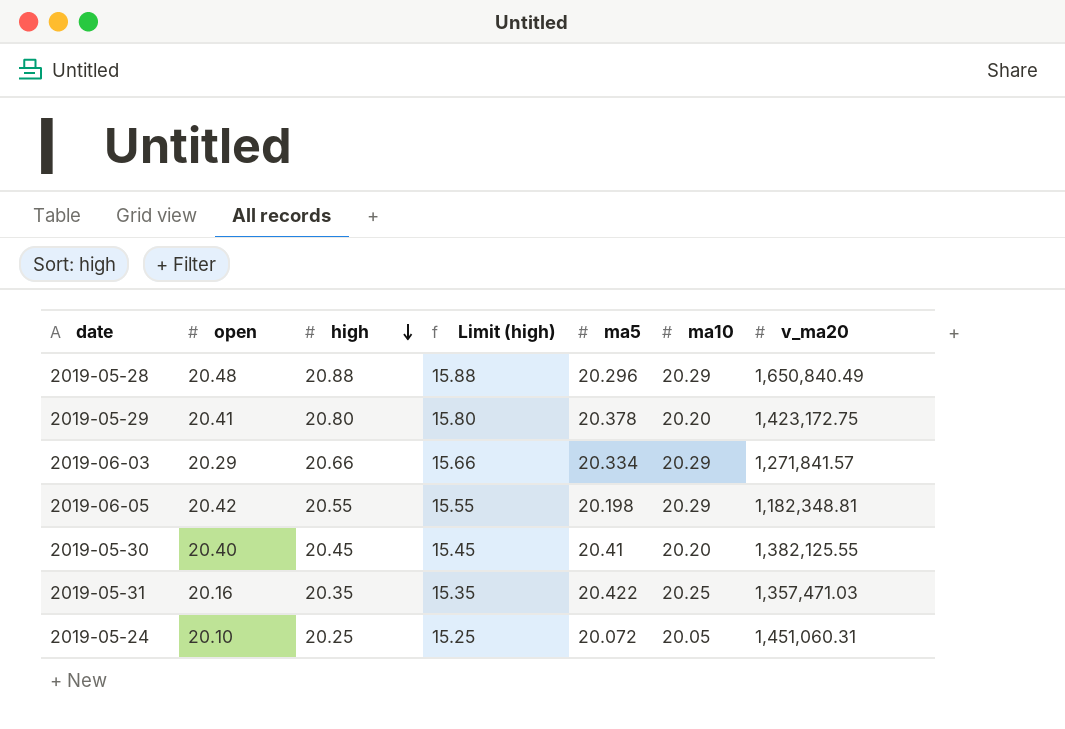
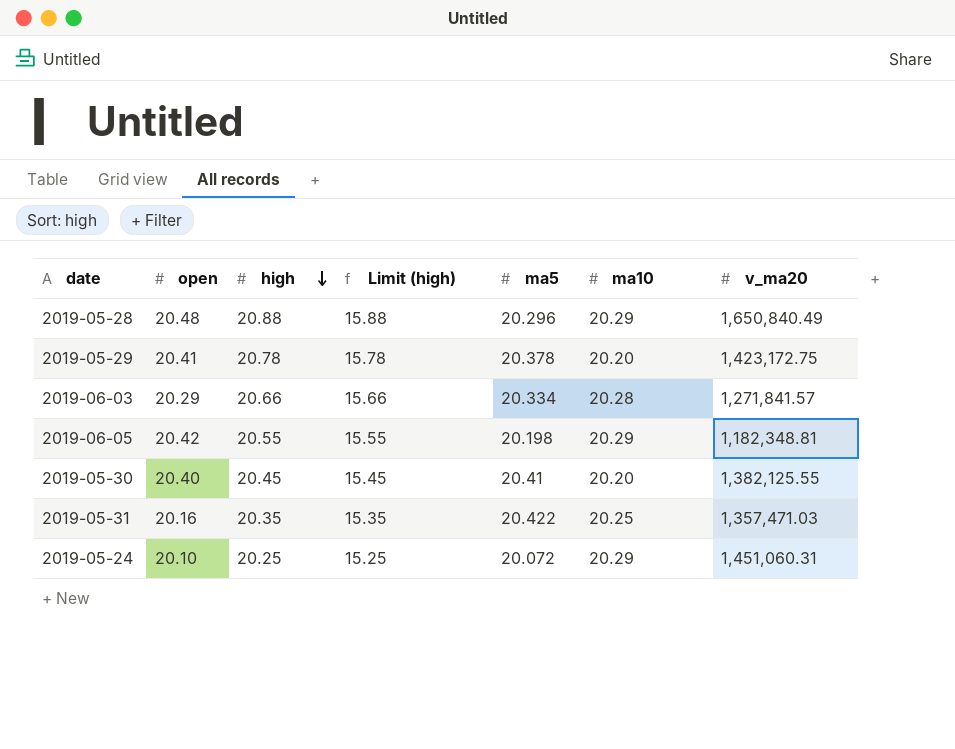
2019-05-29 | high: 20.80 -> 20.78
2019-05-29 | Limit (high): 15.80 -> 15.78
2019-06-03 | ma10: 20.29 -> 20.28
2019-05-24 | ma10: 20.05 -> 20.29

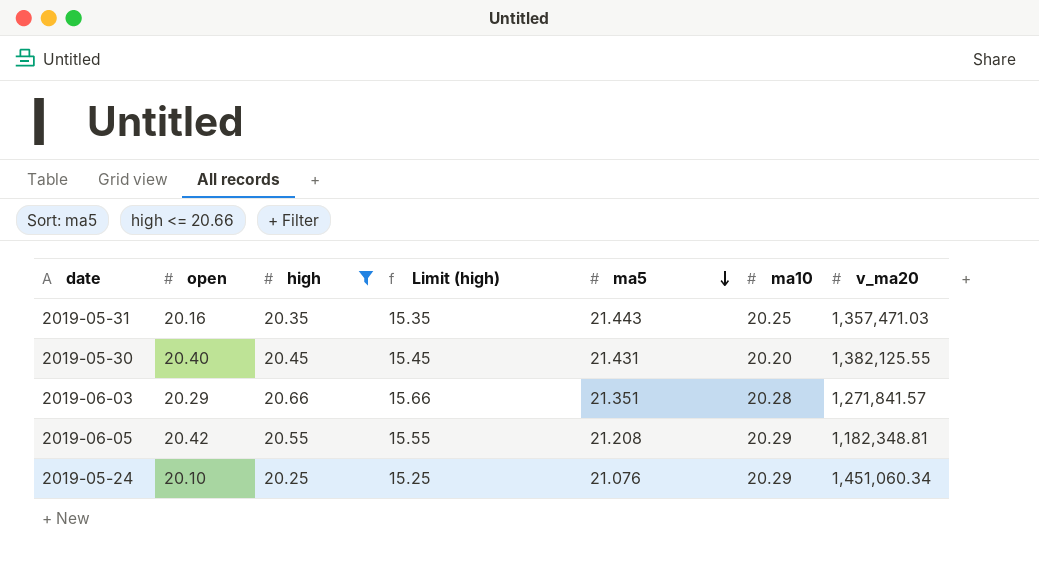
filter: none -> high <= 20.66
row order: high descending -> ma5 descending
2019-05-31 | ma5: 20.422 -> 21.443
2019-05-30 | ma5: 20.41 -> 21.431
2019-06-03 | ma5: 20.334 -> 21.351
2019-06-05 | ma5: 20.198 -> 21.208
2019-05-24 | ma5: 20.072 -> 21.076
2019-05-24 | v_ma20: 1,451,060.31 -> 1,451,060.34

